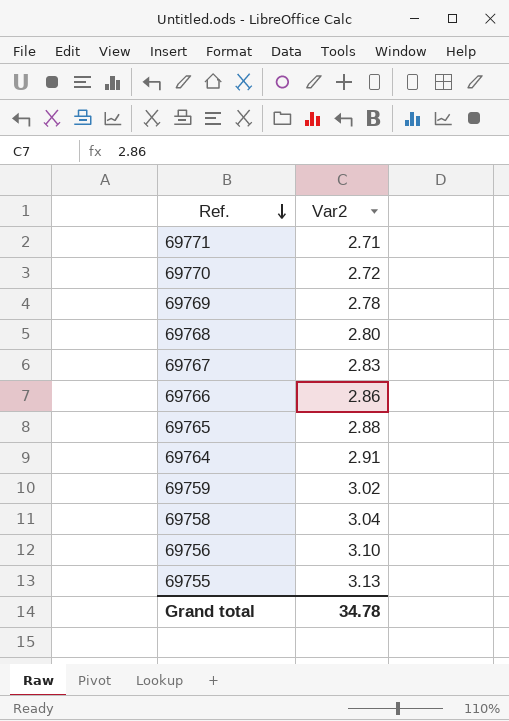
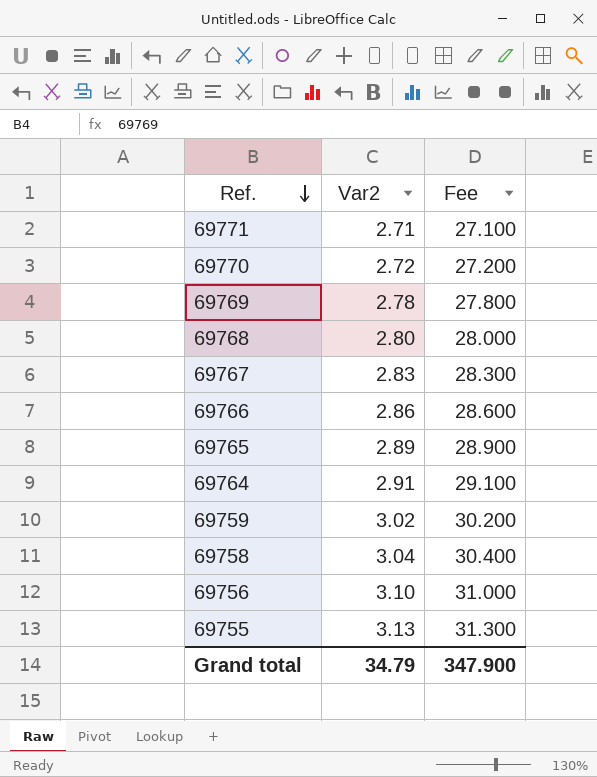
column Fee | formula: none -> [Var2] * 10
69765 | Var2: 2.88 -> 2.89
Grand total | Var2: 34.78 -> 34.79

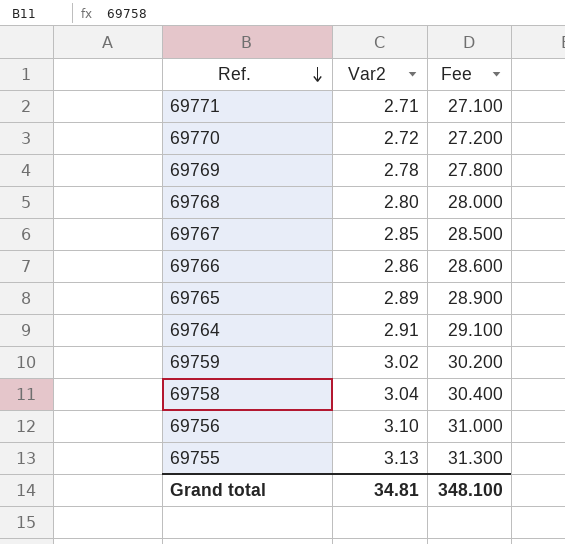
69767 | Var2: 2.83 -> 2.85
69767 | Fee: 28.300 -> 28.500
Grand total | Var2: 34.79 -> 34.81
Grand total | Fee: 347.900 -> 348.100

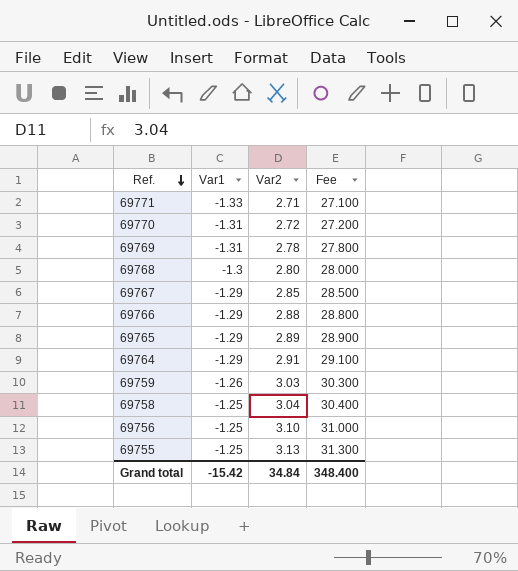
column Var1 | position: none -> 2
69766 | Var2: 2.86 -> 2.88
69766 | Fee: 28.600 -> 28.800
69759 | Var2: 3.02 -> 3.03
69759 | Fee: 30.200 -> 30.300
Grand total | Var2: 34.81 -> 34.84
Grand total | Fee: 348.100 -> 348.400

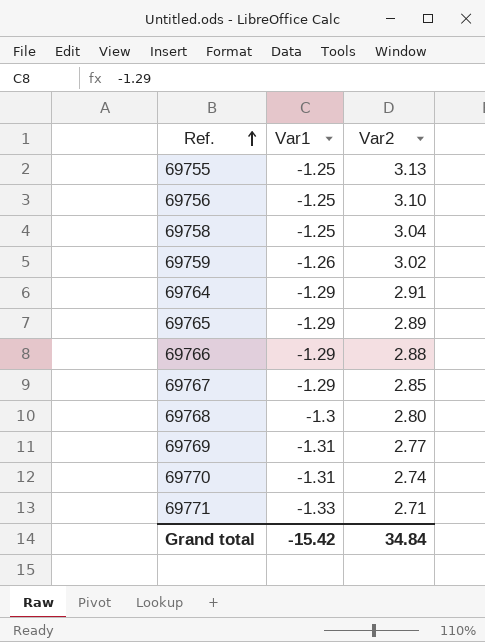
row order: Ref. descending -> Ref. ascending
column Fee | formula: [Var2] * 10 -> none
69759 | Var2: 3.03 -> 3.02
69769 | Var2: 2.78 -> 2.77
69770 | Var2: 2.72 -> 2.74

